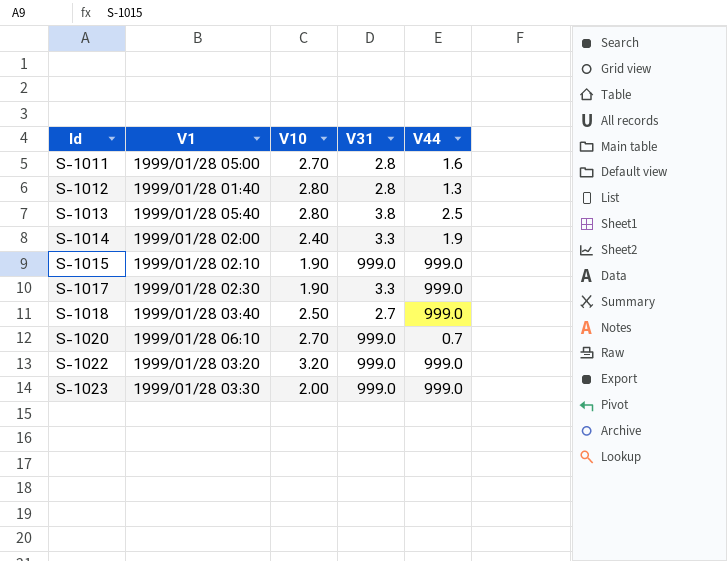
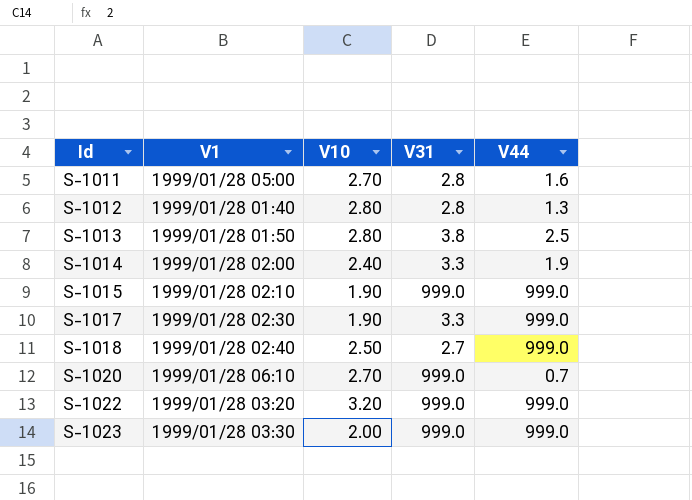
S-1013 | V1: 1999/01/28 05:40 -> 1999/01/28 01:50
S-1018 | V1: 1999/01/28 03:40 -> 1999/01/28 02:40

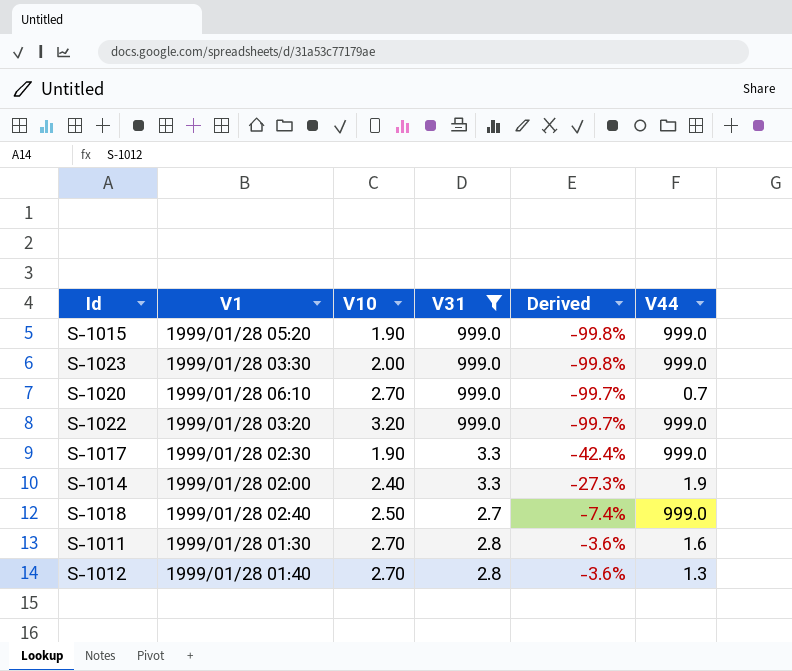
filter: none -> V31 != 3.8
row order: Id ascending -> Derived ascending
column Derived | formula: none -> ([V10] - [V31]) / [V31]
S-1015 | V1: 1999/01/28 02:10 -> 1999/01/28 05:20
S-1011 | V1: 1999/01/28 05:00 -> 1999/01/28 01:30
S-1012 | V10: 2.80 -> 2.70

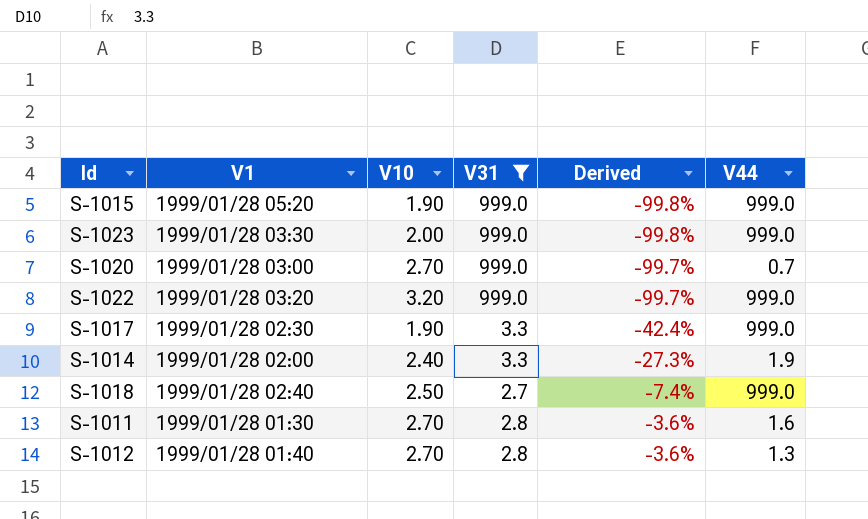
S-1020 | V1: 1999/01/28 06:10 -> 1999/01/28 03:00

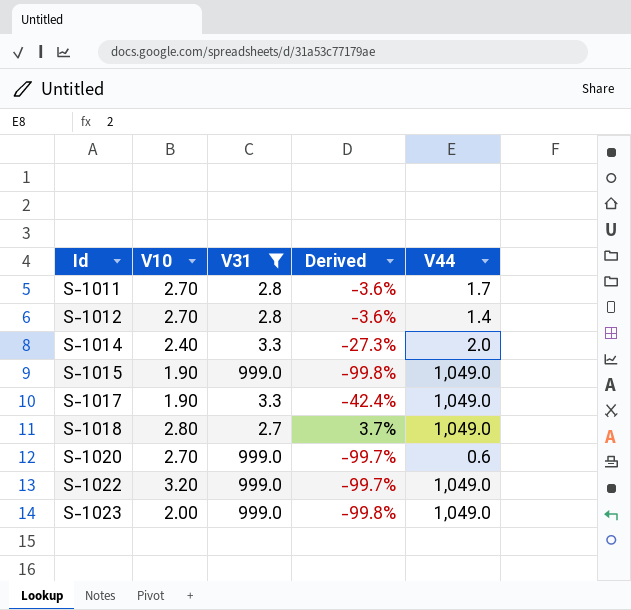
row order: Derived ascending -> Id ascending
column V1 | position: 2 -> none
S-1011 | V44: 1.6 -> 1.7
S-1012 | V44: 1.3 -> 1.4
S-1014 | V44: 1.9 -> 2.0
S-1015 | V44: 999.0 -> 1,049.0
S-1017 | V44: 999.0 -> 1,049.0
S-1018 | V10: 2.50 -> 2.80
S-1018 | Derived: -7.4% -> 3.7%
S-1018 | V44: 999.0 -> 1,049.0
S-1020 | V44: 0.7 -> 0.6
S-1022 | V44: 999.0 -> 1,049.0
S-1023 | V44: 999.0 -> 1,049.0

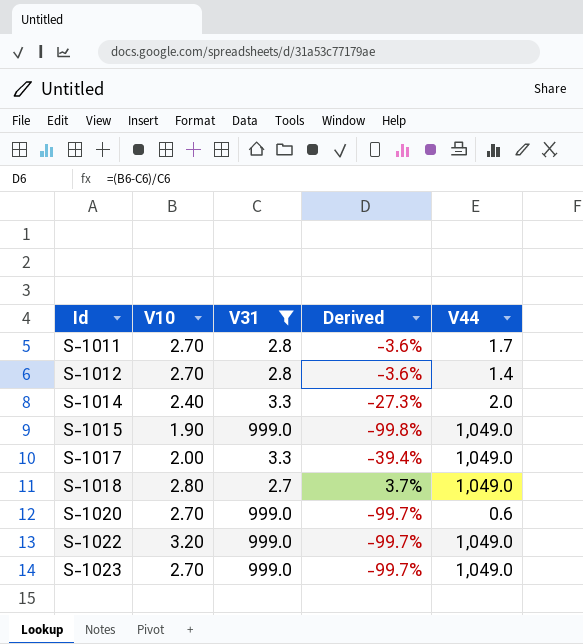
S-1017 | V10: 1.90 -> 2.00
S-1017 | Derived: -42.4% -> -39.4%
S-1023 | V10: 2.00 -> 2.70
S-1023 | Derived: -99.8% -> -99.7%

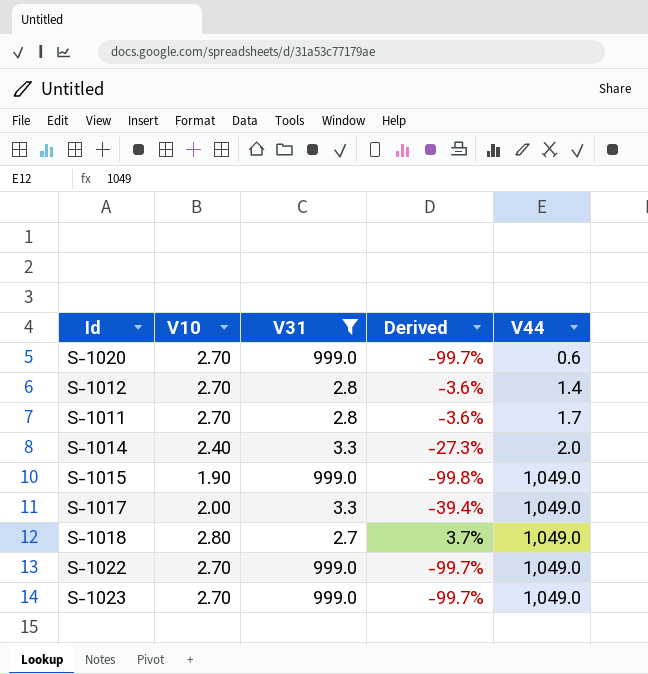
row order: Id ascending -> V44 ascending
S-1022 | V10: 3.20 -> 2.70

